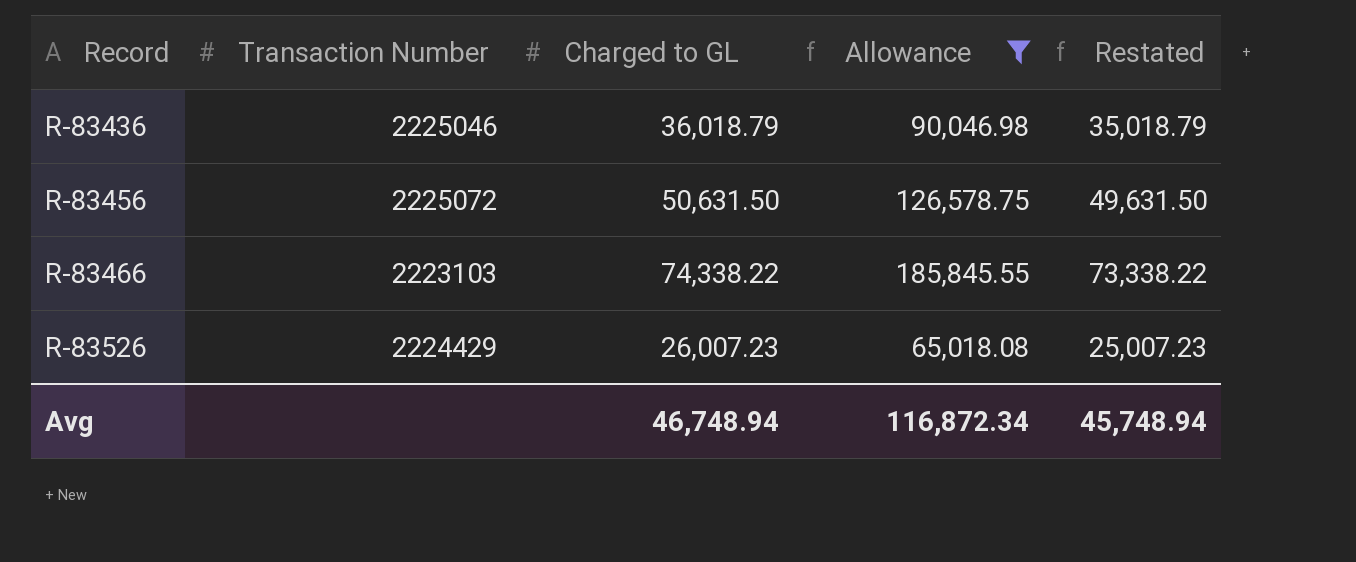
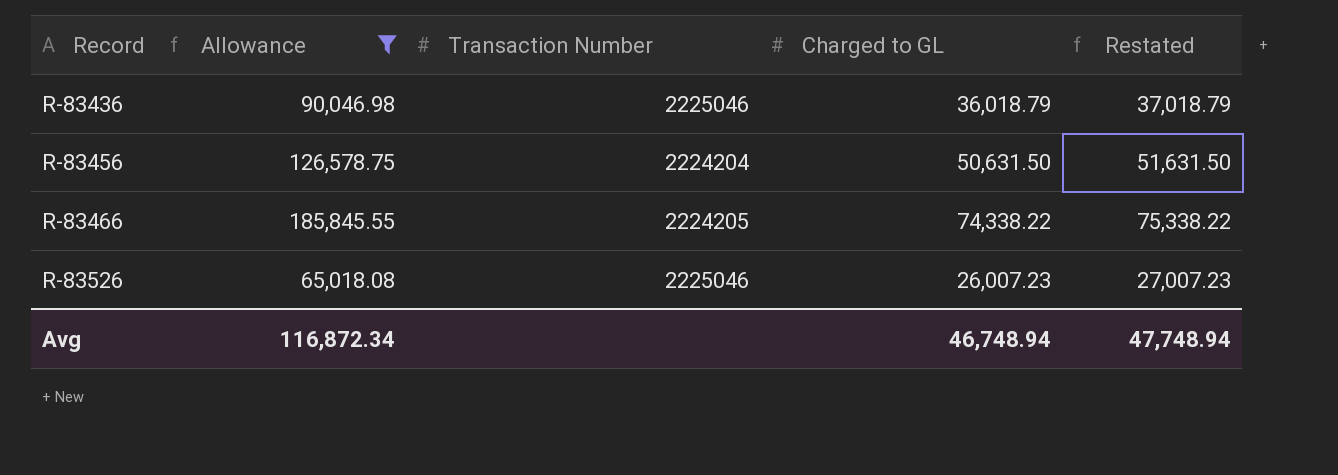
column Allowance | position: 4 -> 2
column Restated | formula: [Charged to GL] - 1000 -> [Charged to GL] + 1000
R-83456 | Transaction Number: 2225072 -> 2224204
R-83466 | Transaction Number: 2223103 -> 2224205
R-83526 | Transaction Number: 2224429 -> 2225046
Avg | Restated: 45,748.94 -> 47,748.94

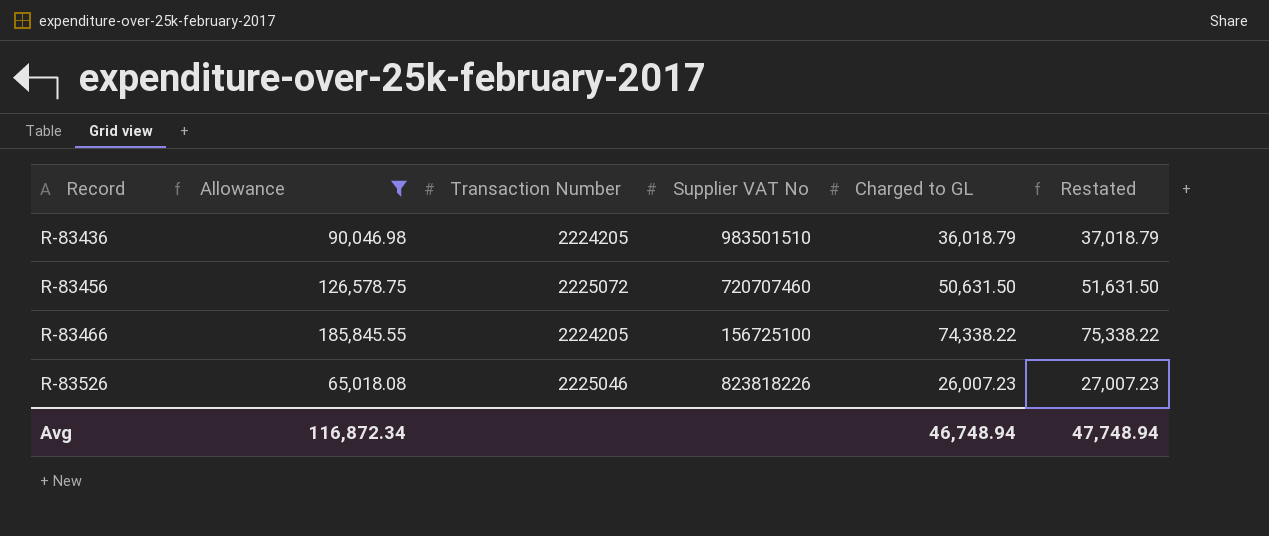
column Supplier VAT No | position: none -> 4
R-83436 | Transaction Number: 2225046 -> 2224205
R-83456 | Transaction Number: 2224204 -> 2225072

